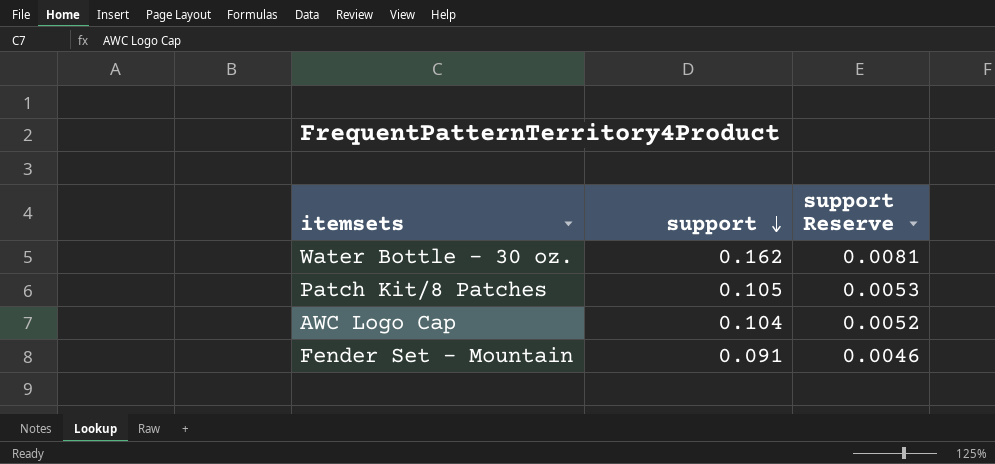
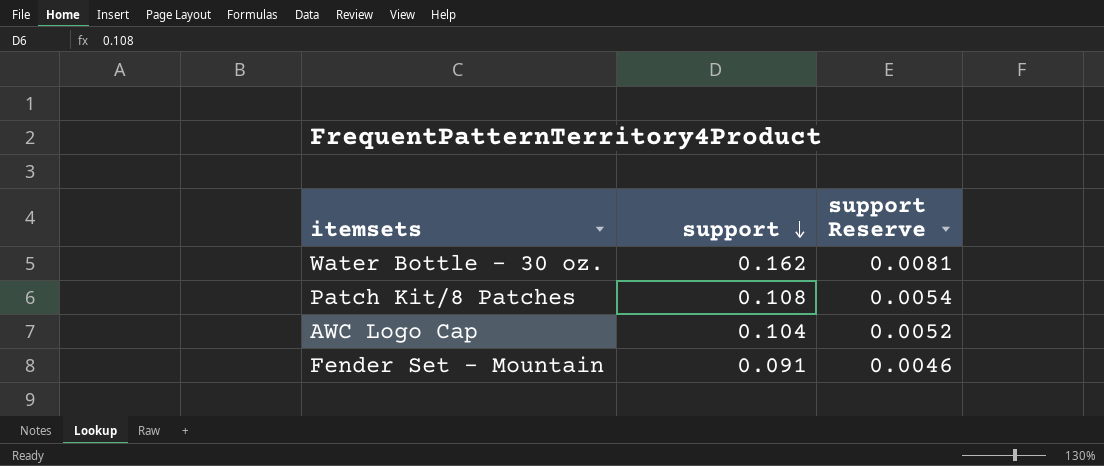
Patch Kit/8 Patches | support: 0.105 -> 0.108
Patch Kit/8 Patches | support Reserve: 0.0053 -> 0.0054

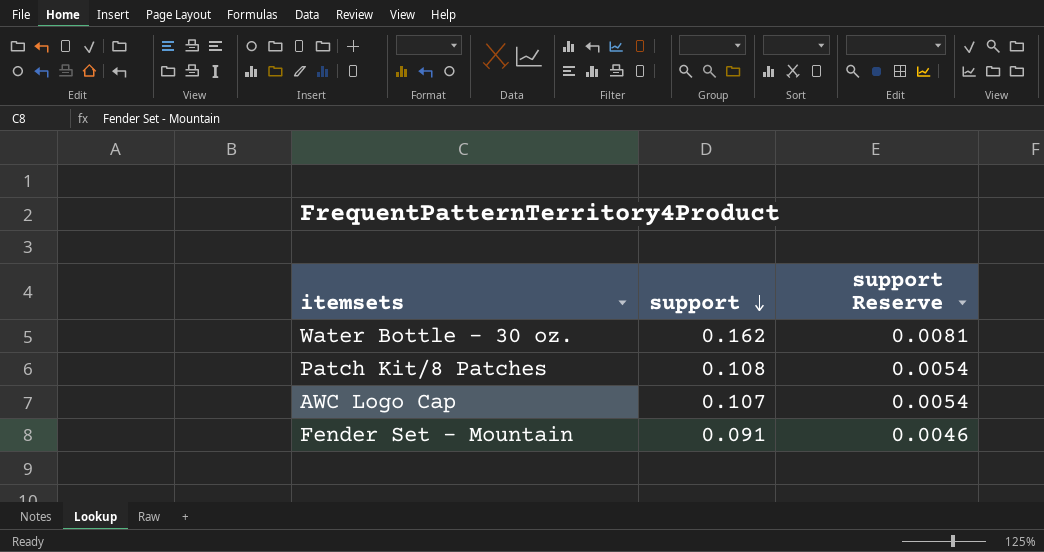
AWC Logo Cap | support: 0.104 -> 0.107
AWC Logo Cap | support Reserve: 0.0052 -> 0.0054

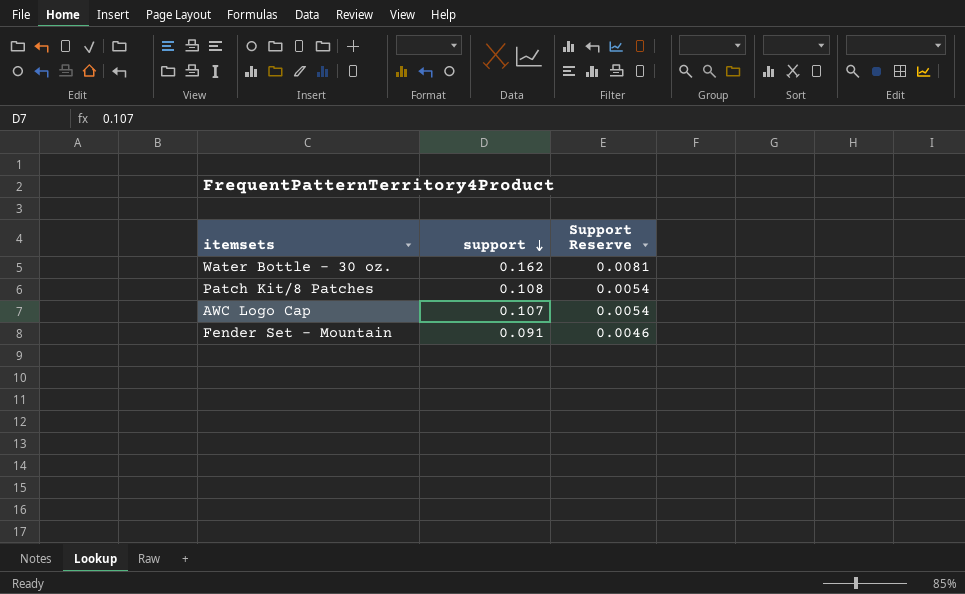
column name: support Reserve -> Support Reserve

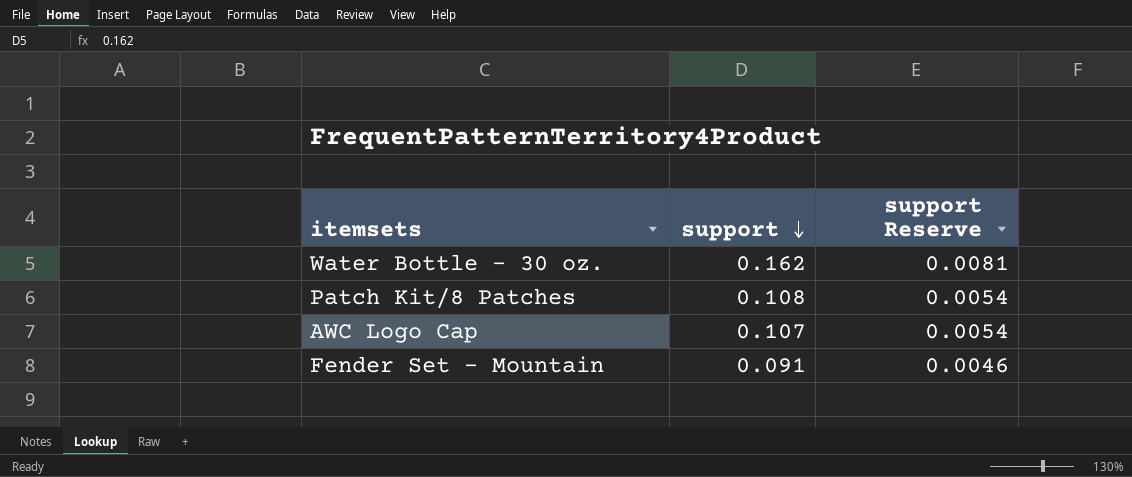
column name: Support Reserve -> support Reserve

